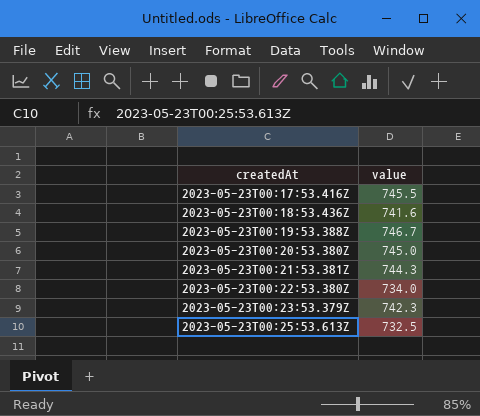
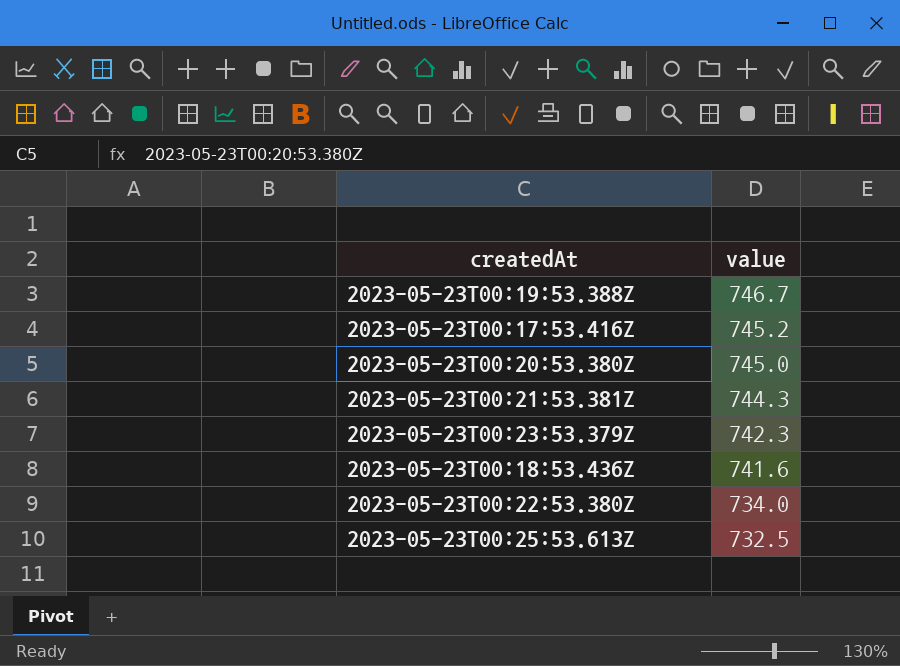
row order: createdAt ascending -> value descending
2023-05-23T00:17:53.416Z | value: 745.5 -> 745.2

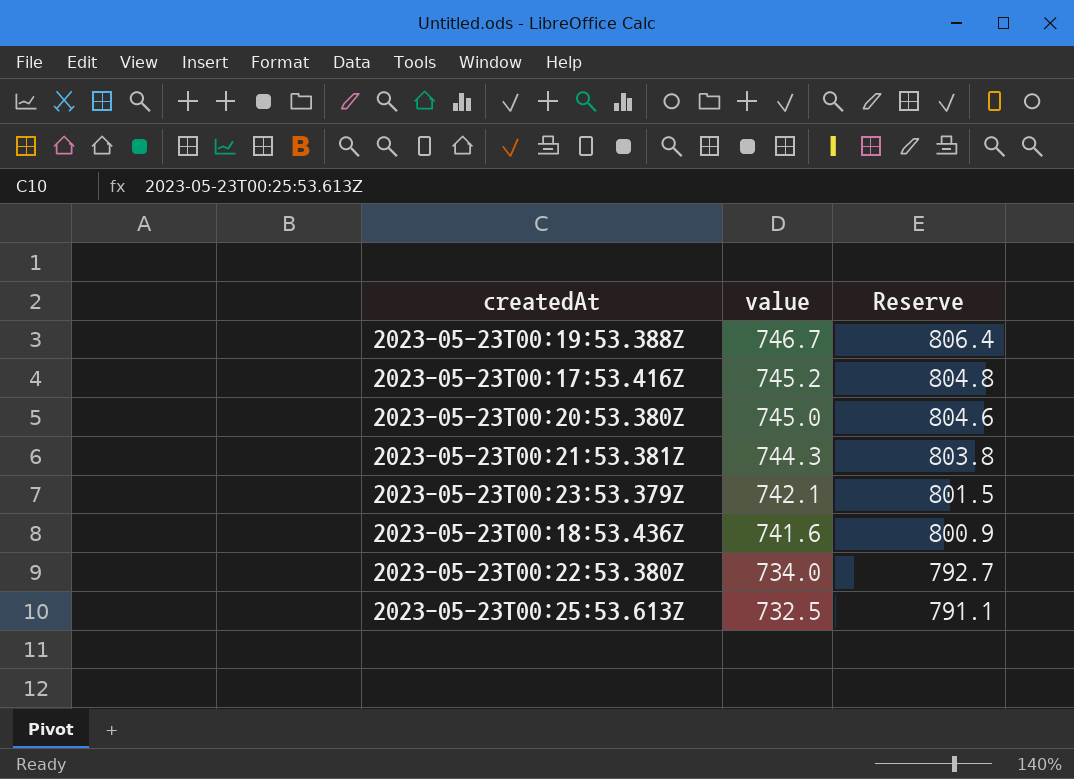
column Reserve | formula: none -> [value] * 1.08
2023-05-23T00:23:53.379Z | value: 742.3 -> 742.1

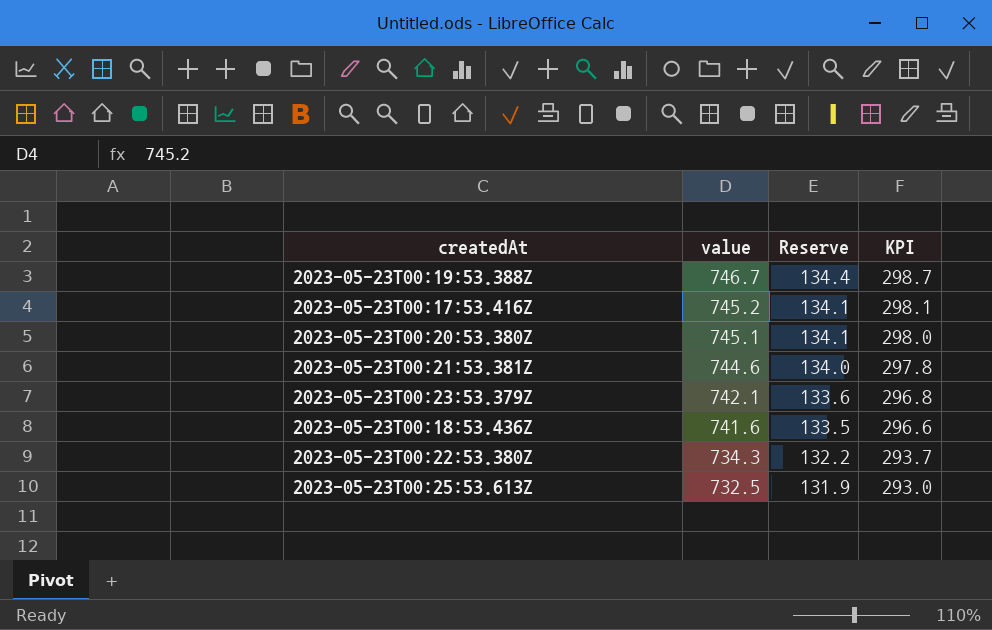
column Reserve | formula: [value] * 1.08 -> [value] * 0.18
column KPI | formula: none -> [value] * 0.4
2023-05-23T00:20:53.380Z | value: 745.0 -> 745.1
2023-05-23T00:21:53.381Z | value: 744.3 -> 744.6
2023-05-23T00:22:53.380Z | value: 734.0 -> 734.3

